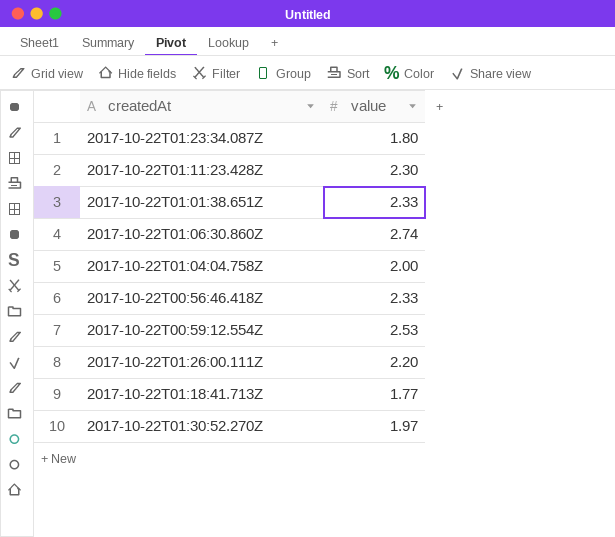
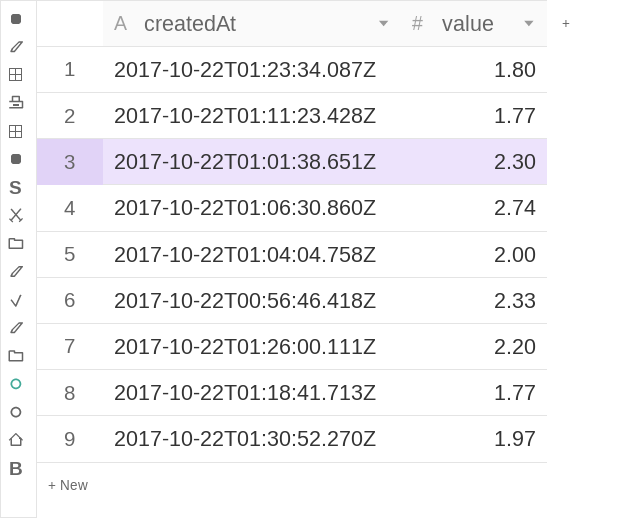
row 2017-10-22T00:59:12.554Z: 2.53 -> none
2017-10-22T01:11:23.428Z | value: 2.30 -> 1.77
2017-10-22T01:01:38.651Z | value: 2.33 -> 2.30

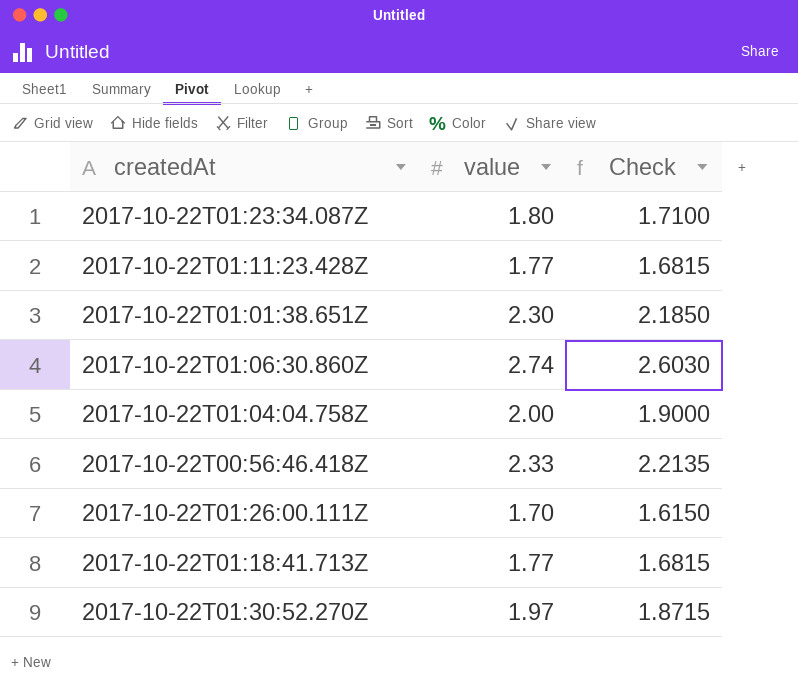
column Check | formula: none -> [value] * 0.95
2017-10-22T01:26:00.111Z | value: 2.20 -> 1.70

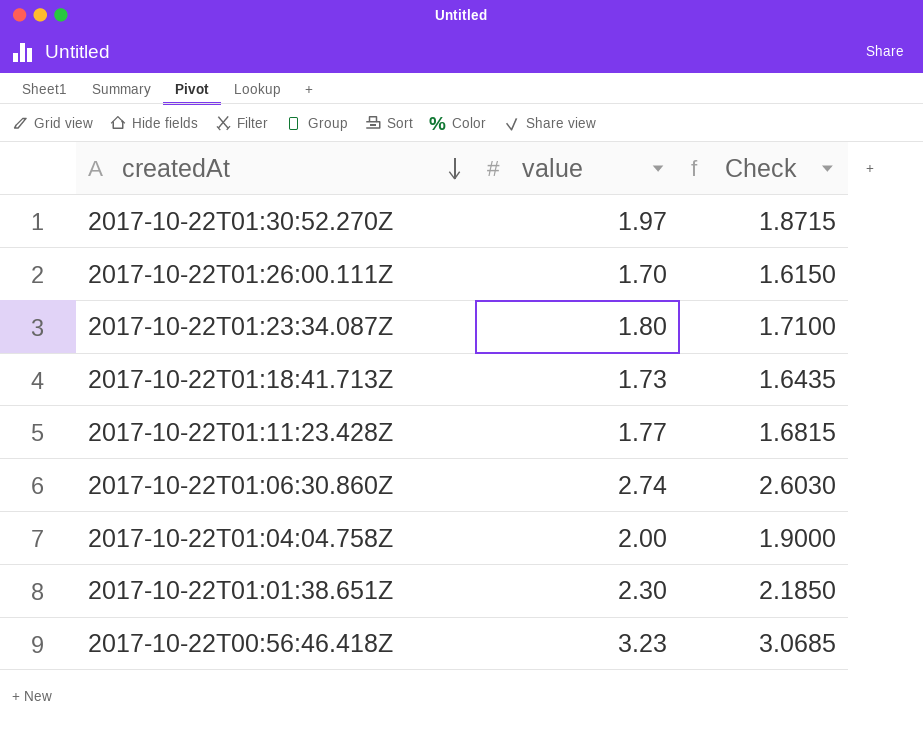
row order: none -> createdAt descending
2017-10-22T01:18:41.713Z | value: 1.77 -> 1.73
2017-10-22T01:18:41.713Z | Check: 1.6815 -> 1.6435
2017-10-22T00:56:46.418Z | value: 2.33 -> 3.23
2017-10-22T00:56:46.418Z | Check: 2.2135 -> 3.0685

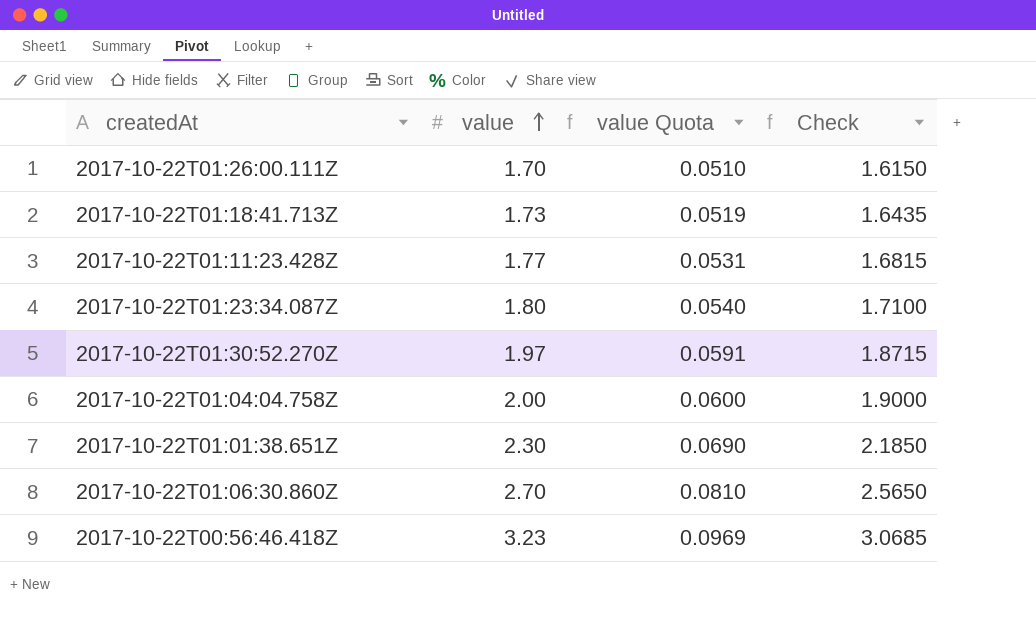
row order: createdAt descending -> value ascending
column value Quota | formula: none -> [value] * 0.03
2017-10-22T01:06:30.860Z | value: 2.74 -> 2.70
2017-10-22T01:06:30.860Z | Check: 2.6030 -> 2.5650

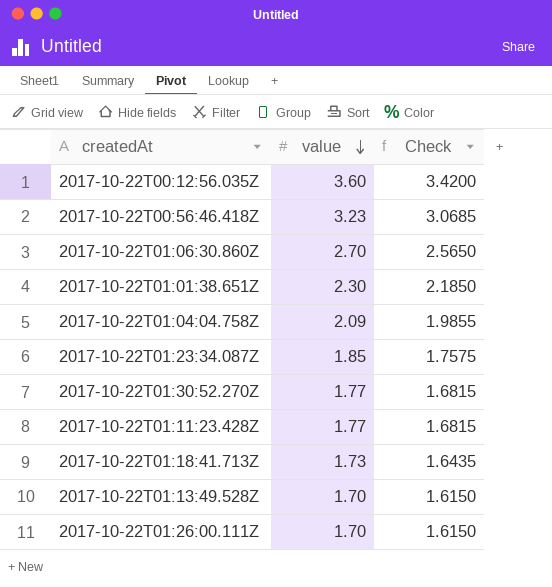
row order: value ascending -> value descending
column value Quota | formula: [value] * 0.03 -> none
row 2017-10-22T00:12:56.035Z: none -> 3.60 | 3.4200
2017-10-22T01:04:04.758Z | value: 2.00 -> 2.09
2017-10-22T01:04:04.758Z | Check: 1.9000 -> 1.9855
2017-10-22T01:23:34.087Z | value: 1.80 -> 1.85
2017-10-22T01:23:34.087Z | Check: 1.7100 -> 1.7575
2017-10-22T01:30:52.270Z | value: 1.97 -> 1.77
2017-10-22T01:30:52.270Z | Check: 1.8715 -> 1.6815
row 2017-10-22T01:13:49.528Z: none -> 1.70 | 1.6150

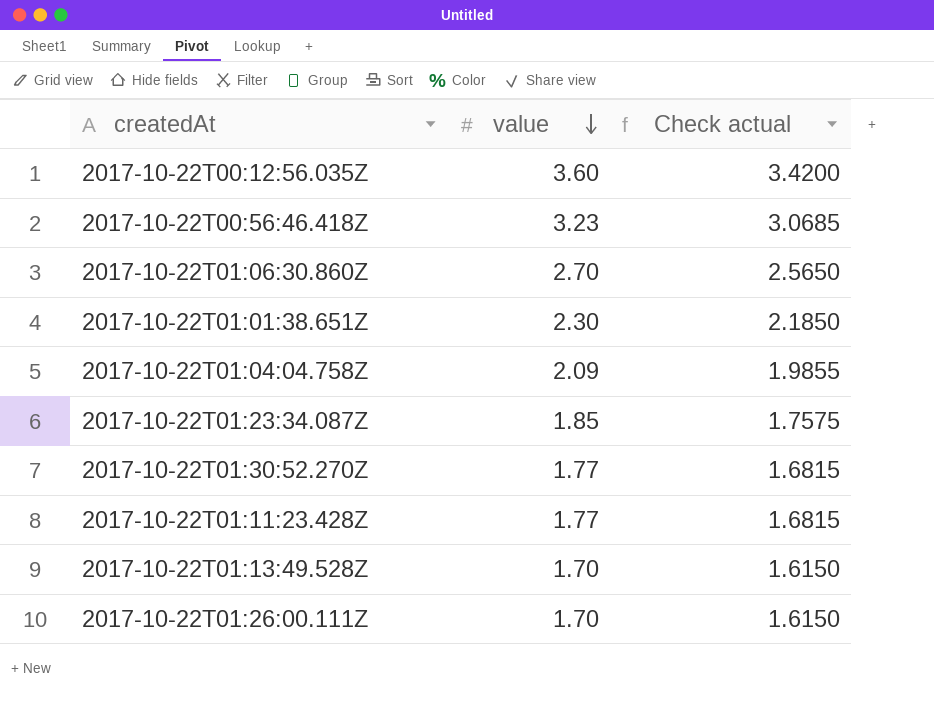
column name: Check -> Check actual
row 2017-10-22T01:18:41.713Z: 1.73 | 1.6435 -> none

